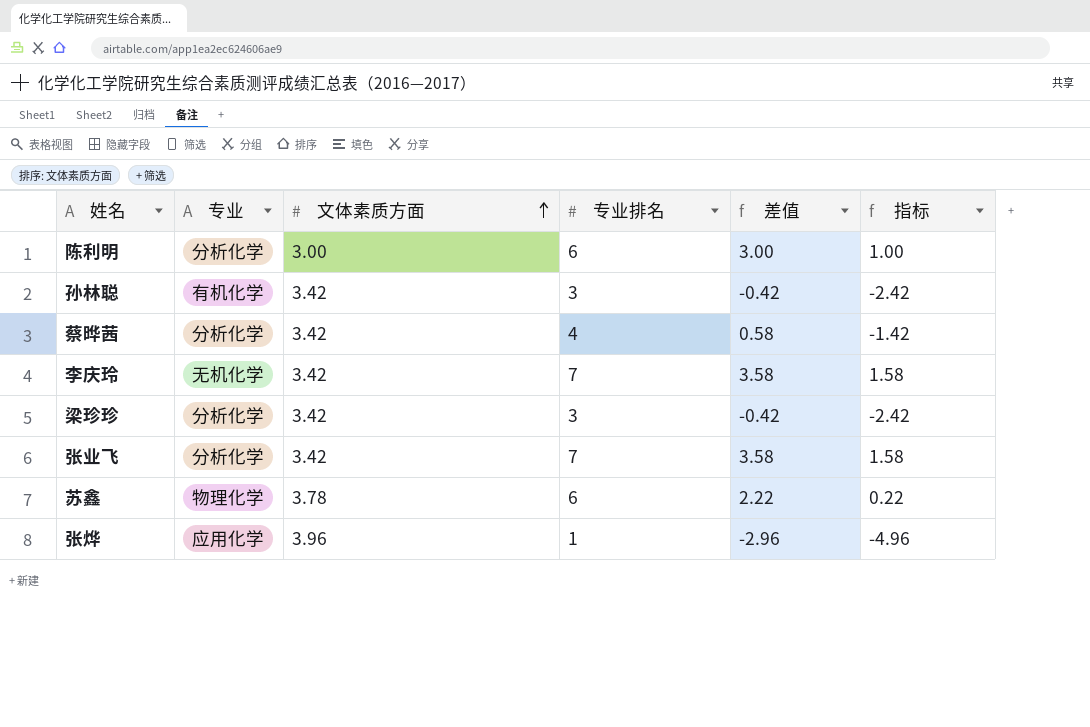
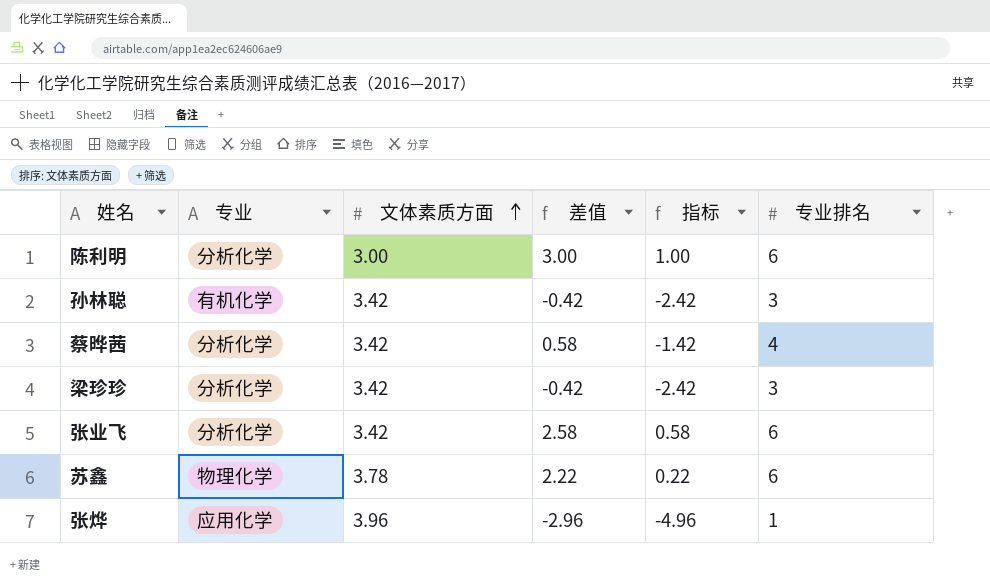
column 专业排名 | position: 4 -> 6
row 李庆玲: 无机化学 | 3.42 | 7 | 3.58 | 1.58 -> none
张业飞 | 差值: 3.58 -> 2.58
张业飞 | 指标: 1.58 -> 0.58
张业飞 | 专业排名: 7 -> 6

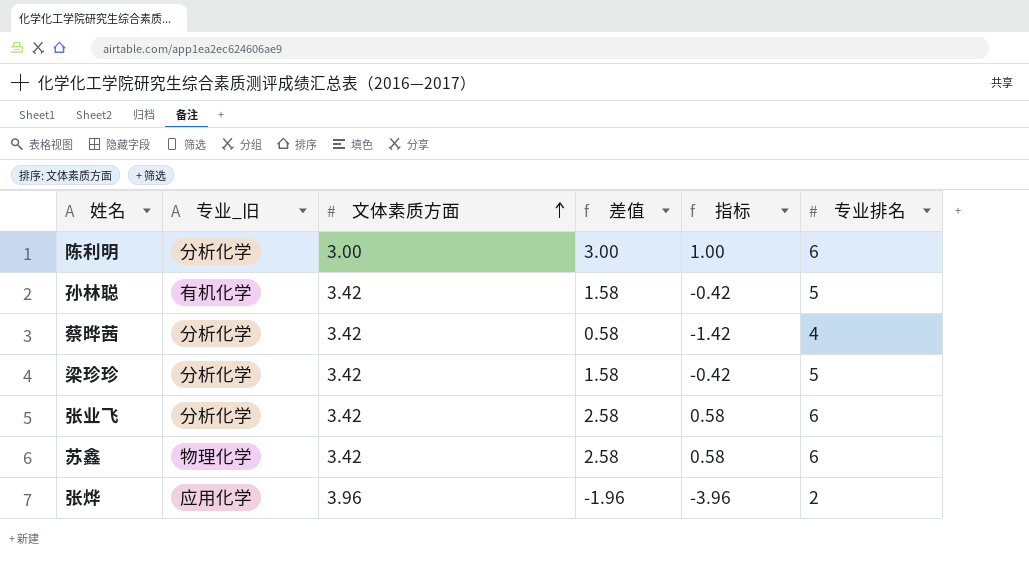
column name: 专业 -> 专业_旧
孙林聪 | 差值: -0.42 -> 1.58
孙林聪 | 指标: -2.42 -> -0.42
孙林聪 | 专业排名: 3 -> 5
梁珍珍 | 差值: -0.42 -> 1.58
梁珍珍 | 指标: -2.42 -> -0.42
梁珍珍 | 专业排名: 3 -> 5
苏鑫 | 文体素质方面: 3.78 -> 3.42
苏鑫 | 差值: 2.22 -> 2.58
苏鑫 | 指标: 0.22 -> 0.58
张烨 | 差值: -2.96 -> -1.96
张烨 | 指标: -4.96 -> -3.96
张烨 | 专业排名: 1 -> 2

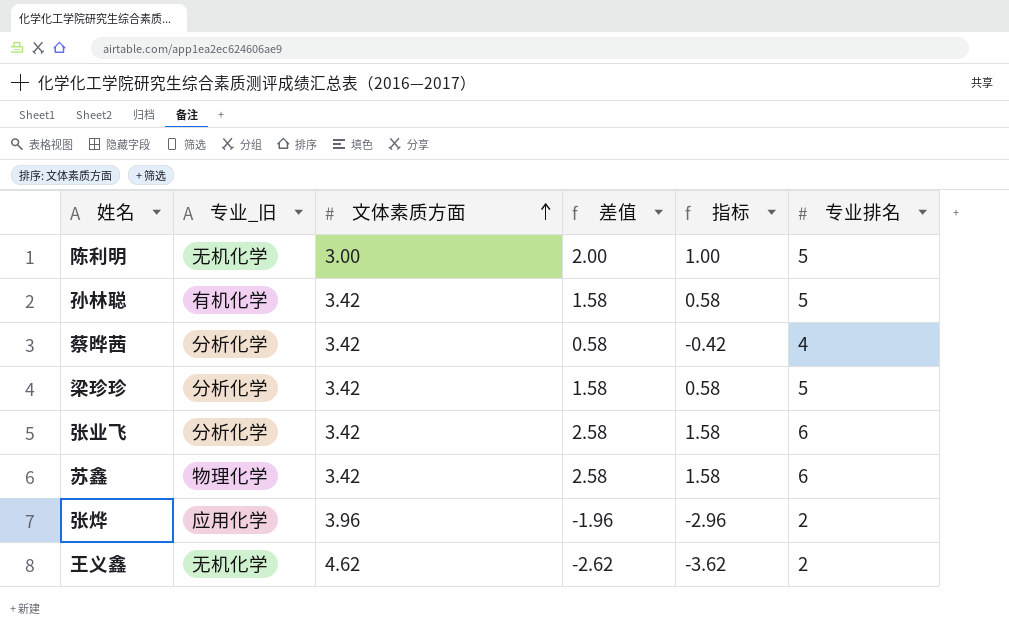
column 指标 | formula: [差值] - 2 -> [差值] - 1
陈利明 | 专业_旧: 分析化学 -> 无机化学
陈利明 | 差值: 3.00 -> 2.00
陈利明 | 专业排名: 6 -> 5
row 王义鑫: none -> 无机化学 | 4.62 | -2.62 | -3.62 | 2

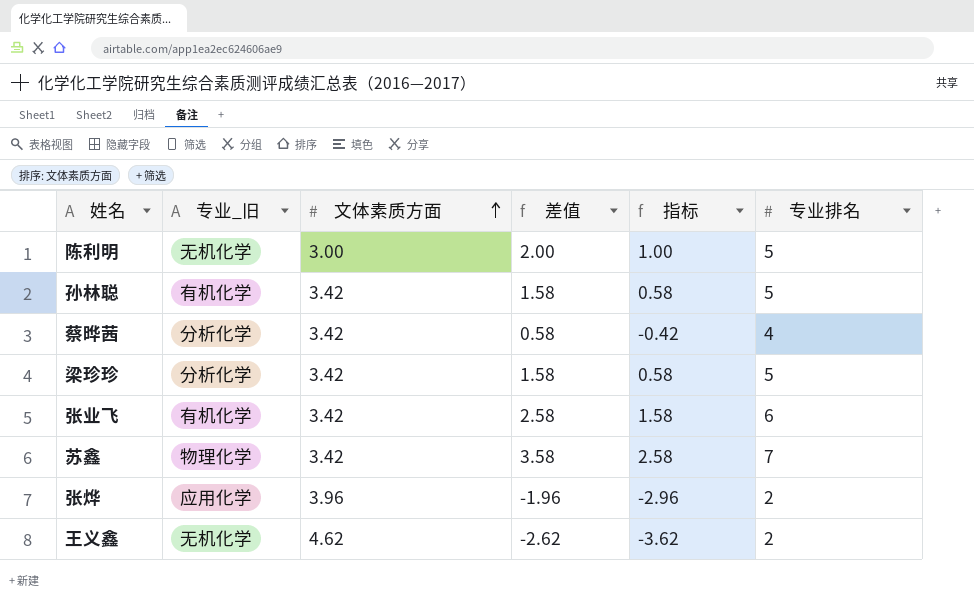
张业飞 | 专业_旧: 分析化学 -> 有机化学
苏鑫 | 差值: 2.58 -> 3.58
苏鑫 | 指标: 1.58 -> 2.58
苏鑫 | 专业排名: 6 -> 7

